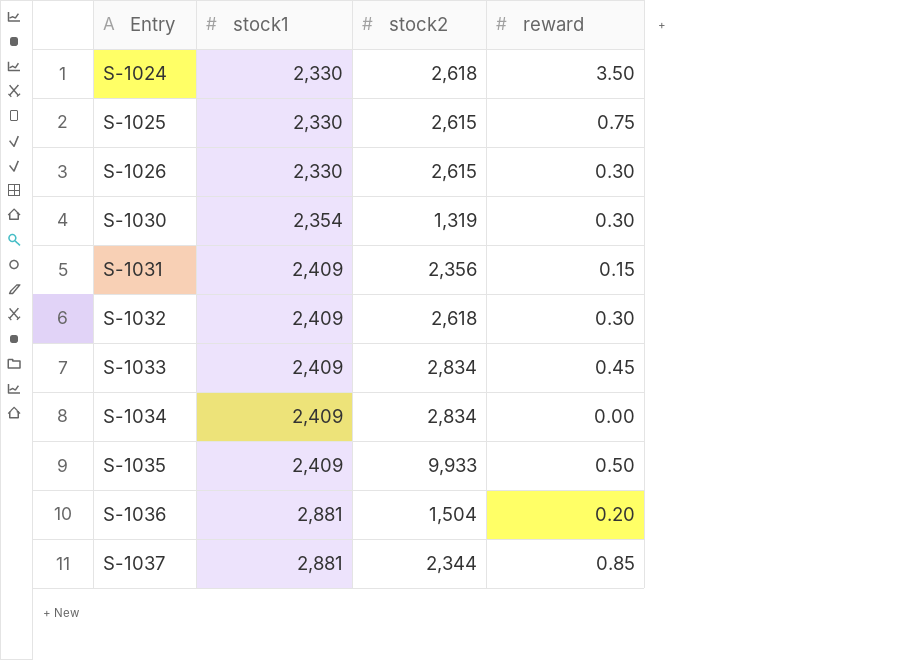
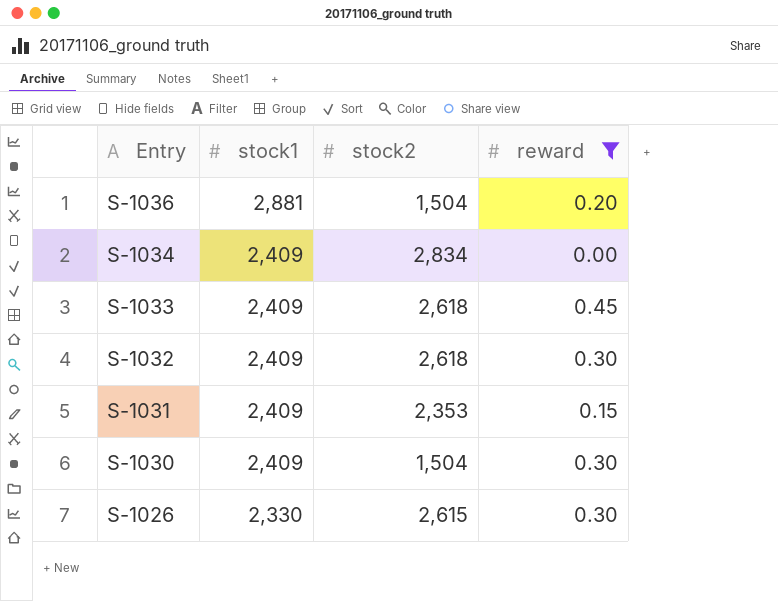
filter: none -> reward <= 0.45
row order: Entry ascending -> Entry descending
S-1033 | stock2: 2,834 -> 2,618
S-1031 | stock2: 2,356 -> 2,353
S-1030 | stock1: 2,354 -> 2,409
S-1030 | stock2: 1,319 -> 1,504

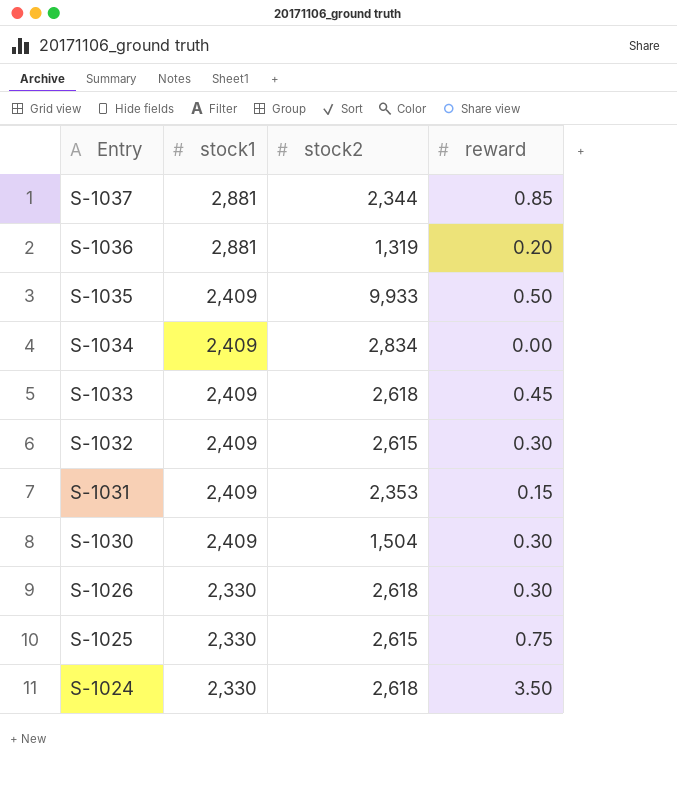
filter: reward <= 0.45 -> none
S-1036 | stock2: 1,504 -> 1,319
S-1032 | stock2: 2,618 -> 2,615
S-1026 | stock2: 2,615 -> 2,618

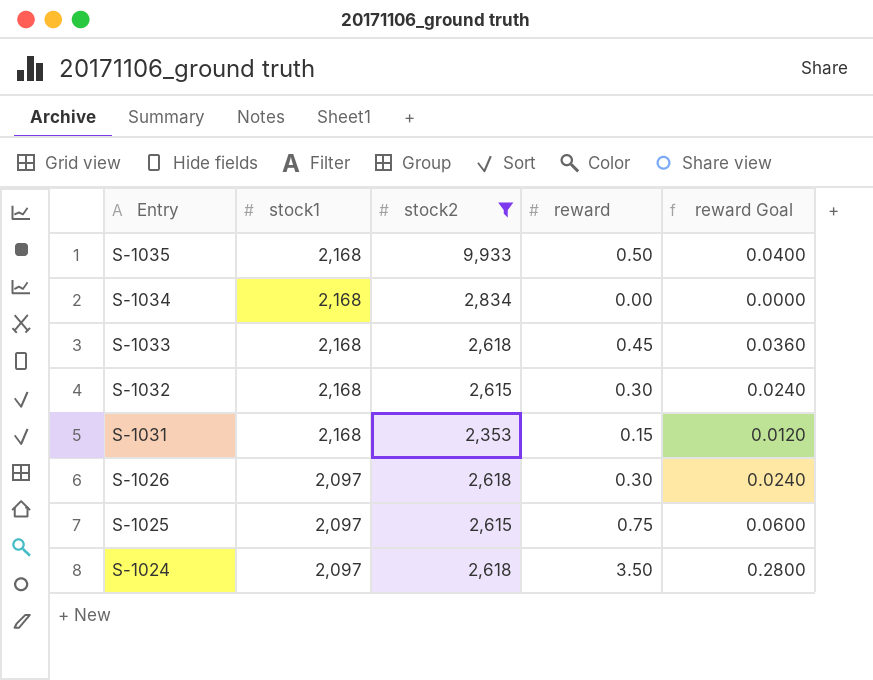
filter: none -> stock2 >= 2,353
column reward Goal | formula: none -> [reward] * 0.08
S-1035 | stock1: 2,409 -> 2,168
S-1034 | stock1: 2,409 -> 2,168
S-1033 | stock1: 2,409 -> 2,168
S-1032 | stock1: 2,409 -> 2,168
S-1031 | stock1: 2,409 -> 2,168
S-1026 | stock1: 2,330 -> 2,097
S-1025 | stock1: 2,330 -> 2,097
S-1024 | stock1: 2,330 -> 2,097

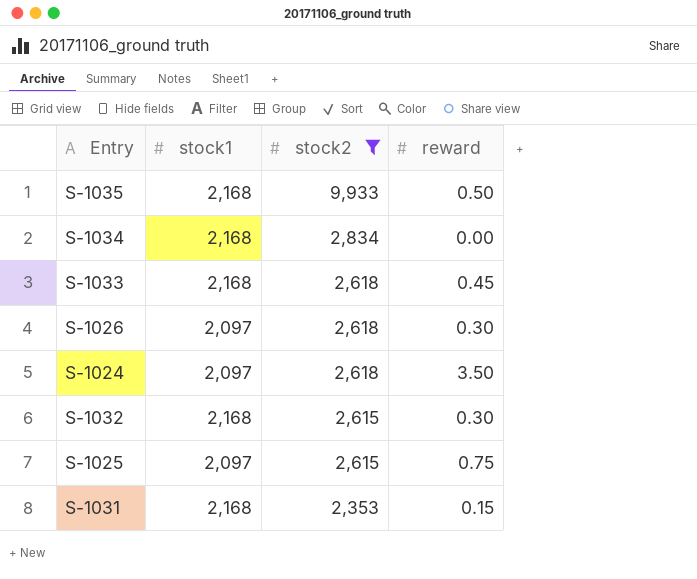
row order: Entry descending -> stock2 descending
column reward Goal | formula: [reward] * 0.08 -> none

